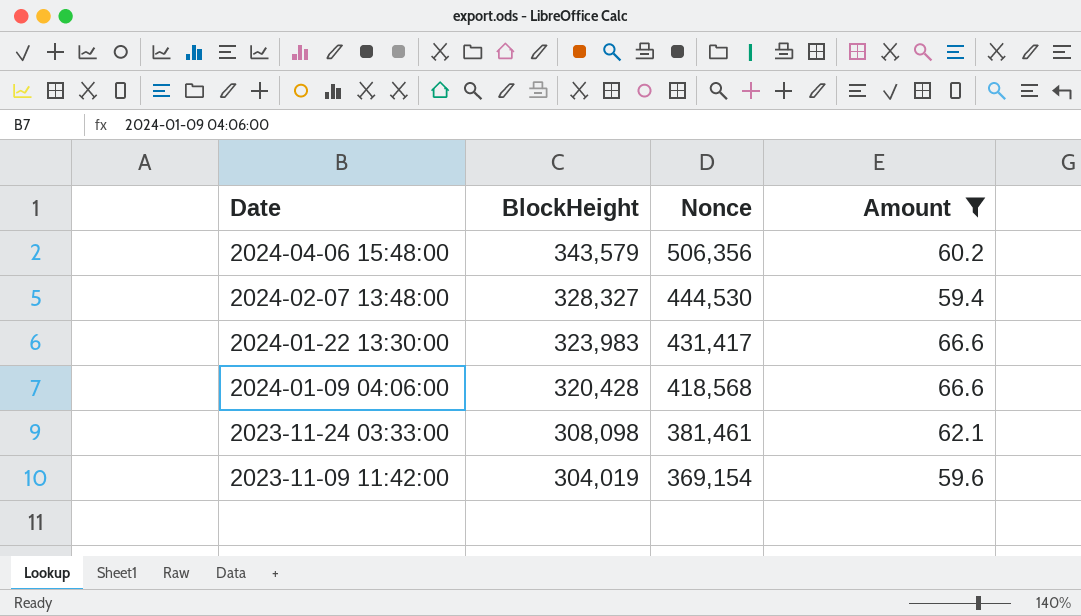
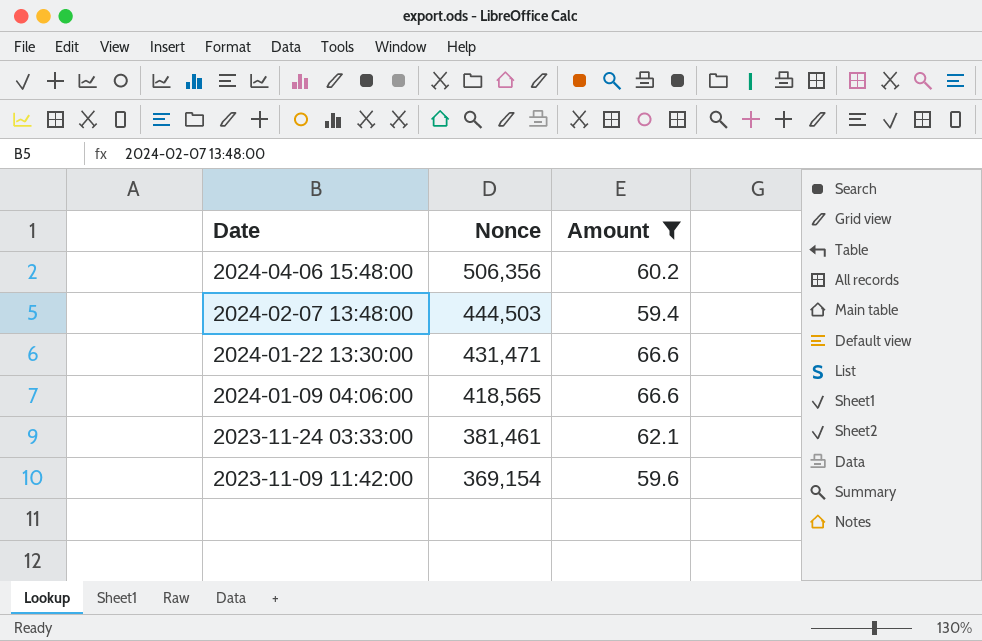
column BlockHeight | position: 2 -> none
2024-02-07 13:48:00 | Nonce: 444,530 -> 444,503
2024-01-22 13:30:00 | Nonce: 431,417 -> 431,471
2024-01-09 04:06:00 | Nonce: 418,568 -> 418,565

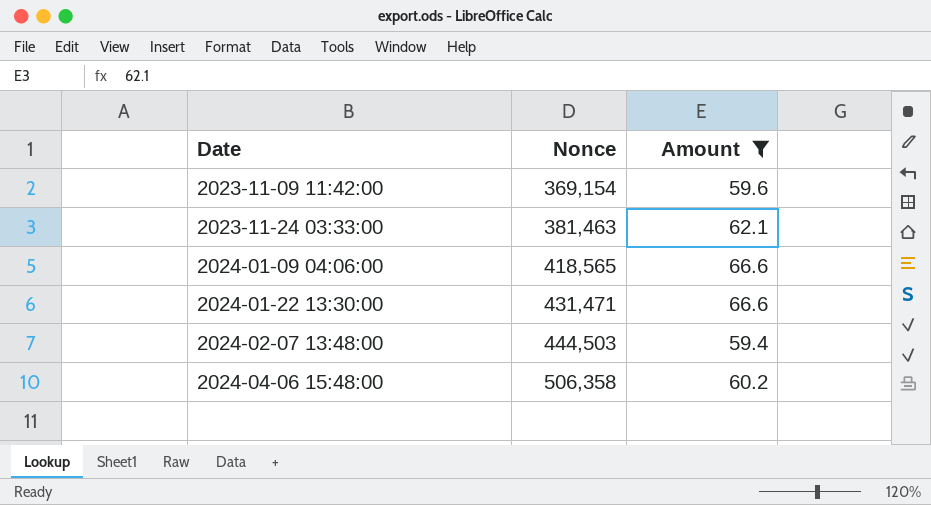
row order: Date descending -> Date ascending
2023-11-24 03:33:00 | Nonce: 381,461 -> 381,463
2024-04-06 15:48:00 | Nonce: 506,356 -> 506,358

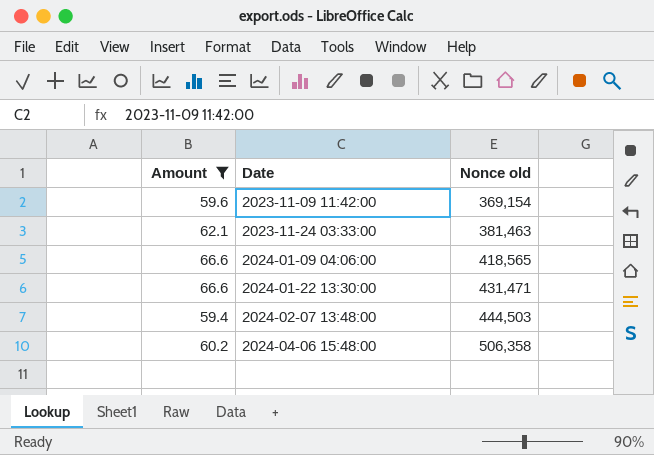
column Amount | position: 3 -> 1
column name: Nonce -> Nonce old

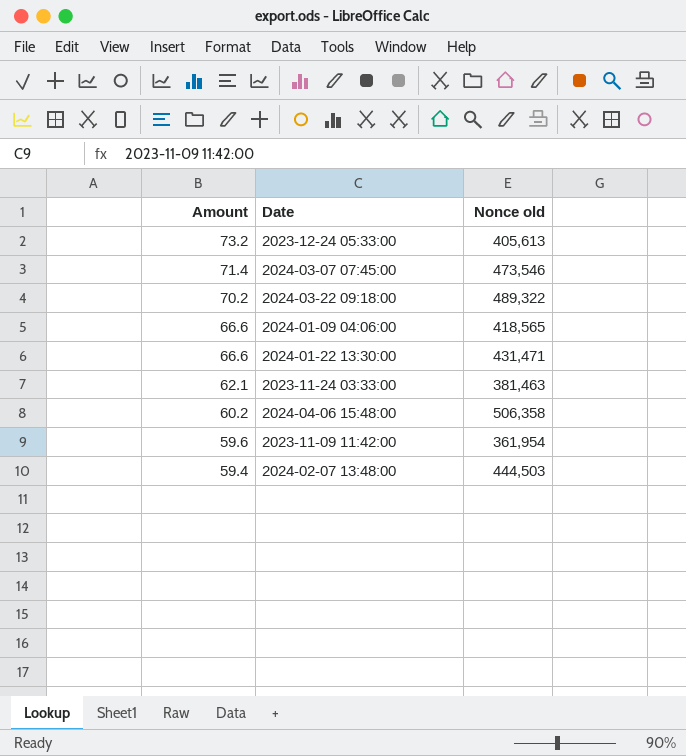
filter: Amount <= 66.6 -> none
row order: Date ascending -> Amount descending
2023-11-09 11:42:00 | Nonce old: 369,154 -> 361,954

